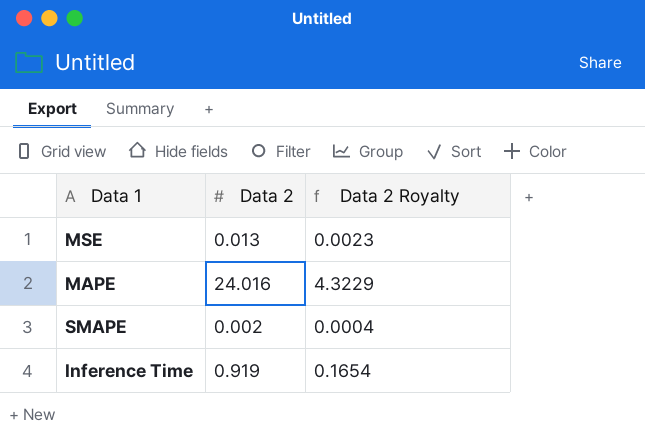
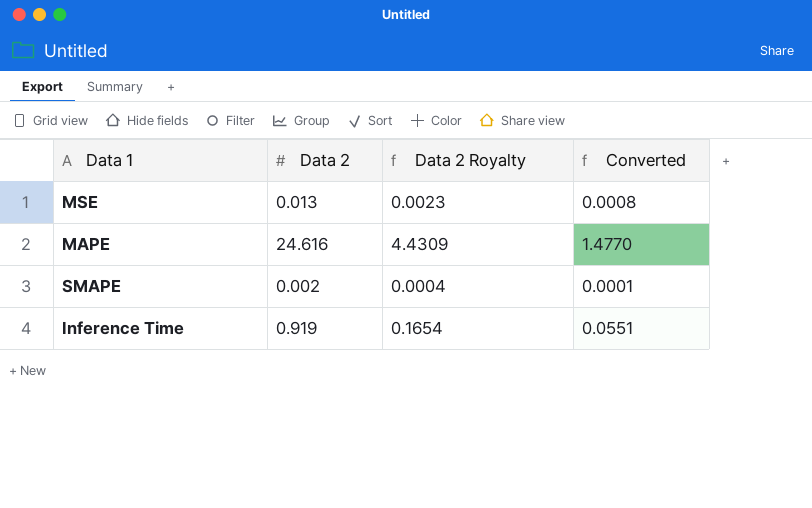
column Converted | formula: none -> [Data 2] * 0.06
MAPE | Data 2: 24.016 -> 24.616
MAPE | Data 2 Royalty: 4.3229 -> 4.4309

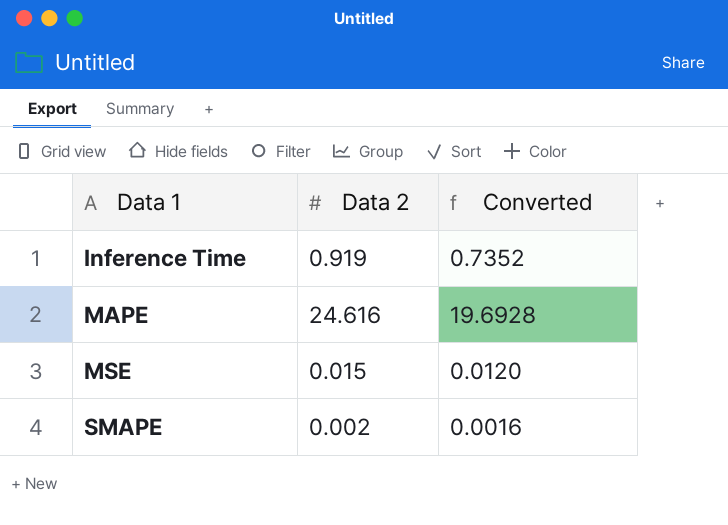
row order: none -> Data 1 ascending
column Data 2 Royalty | formula: [Data 2] * 0.18 -> none
column Converted | formula: [Data 2] * 0.06 -> [Data 2] * 0.8
MSE | Data 2: 0.013 -> 0.015

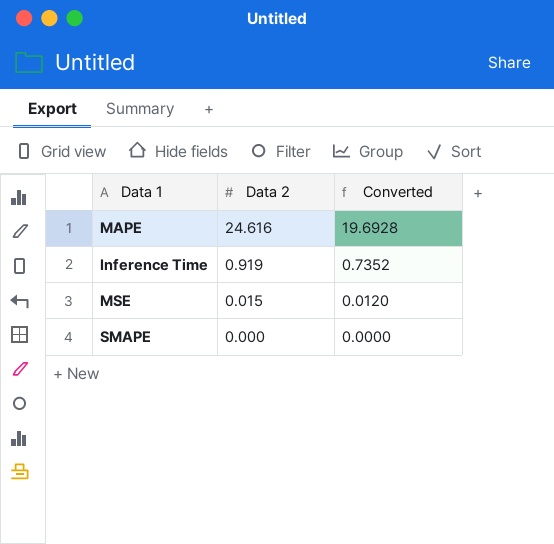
row order: Data 1 ascending -> Data 2 descending
SMAPE | Data 2: 0.002 -> 0.000
SMAPE | Converted: 0.0016 -> 0.0000

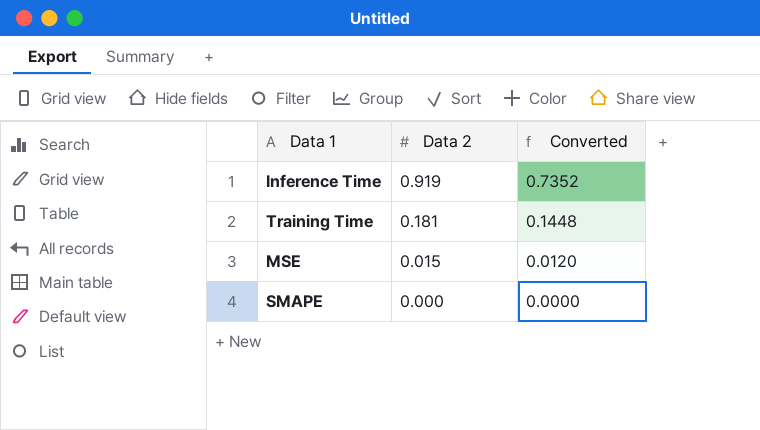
row MAPE: 24.616 | 19.6928 -> none
row Training Time: none -> 0.181 | 0.1448

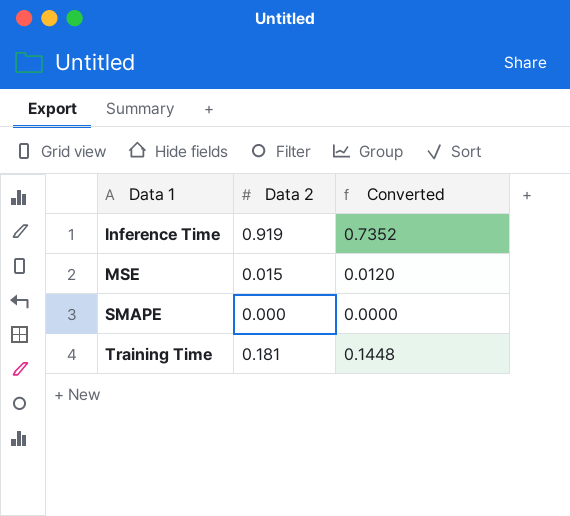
row order: Data 2 descending -> Data 1 ascending

